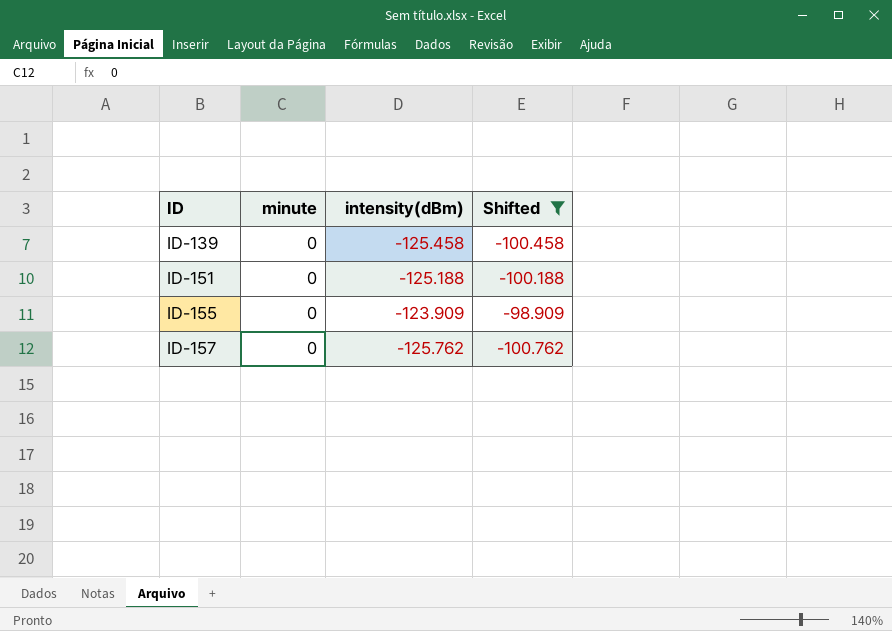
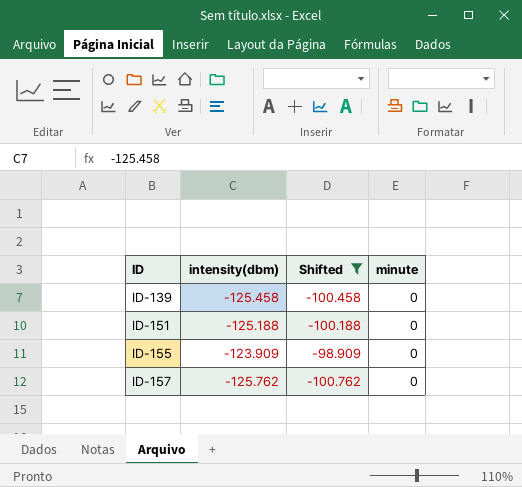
column name: intensity(dBm) -> intensity(dbm)
column minute | position: 2 -> 4

